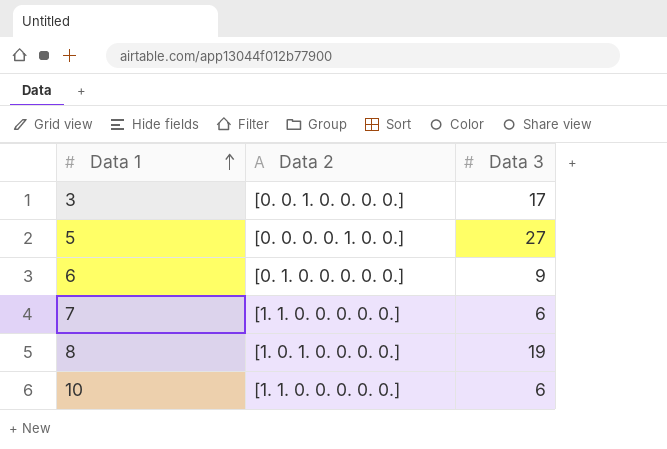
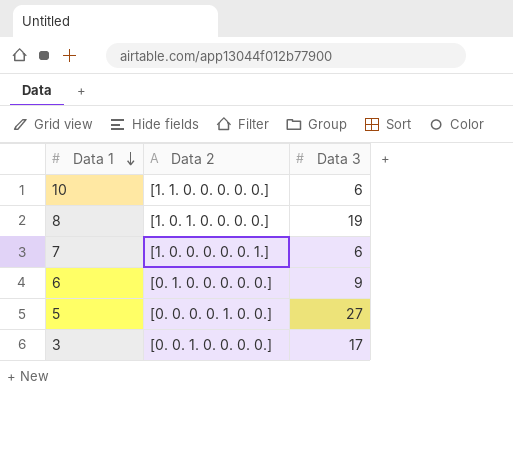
row order: Data 1 ascending -> Data 1 descending
7 | Data 2: [1. 1. 0. 0. 0. 0. 0.] -> [1. 0. 0. 0. 0. 0. 1.]

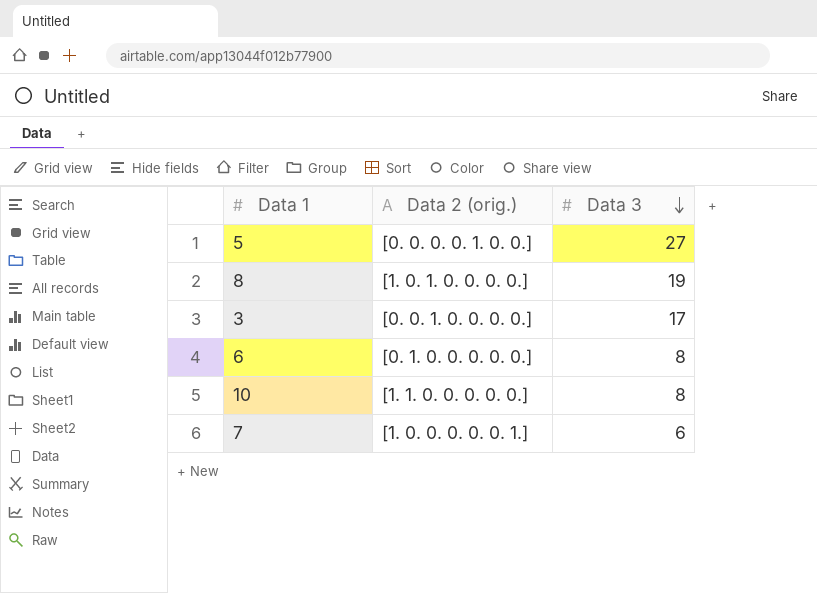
row order: Data 1 descending -> Data 3 descending
column name: Data 2 -> Data 2 (orig.)
6 | Data 3: 9 -> 8
10 | Data 3: 6 -> 8

